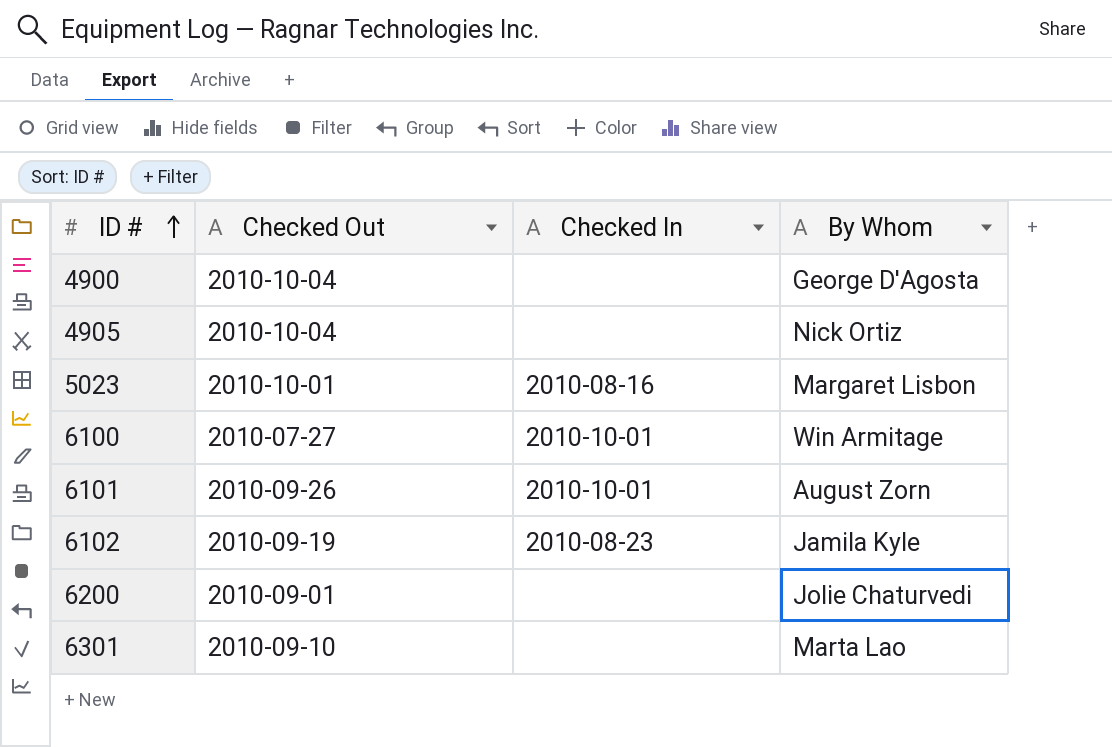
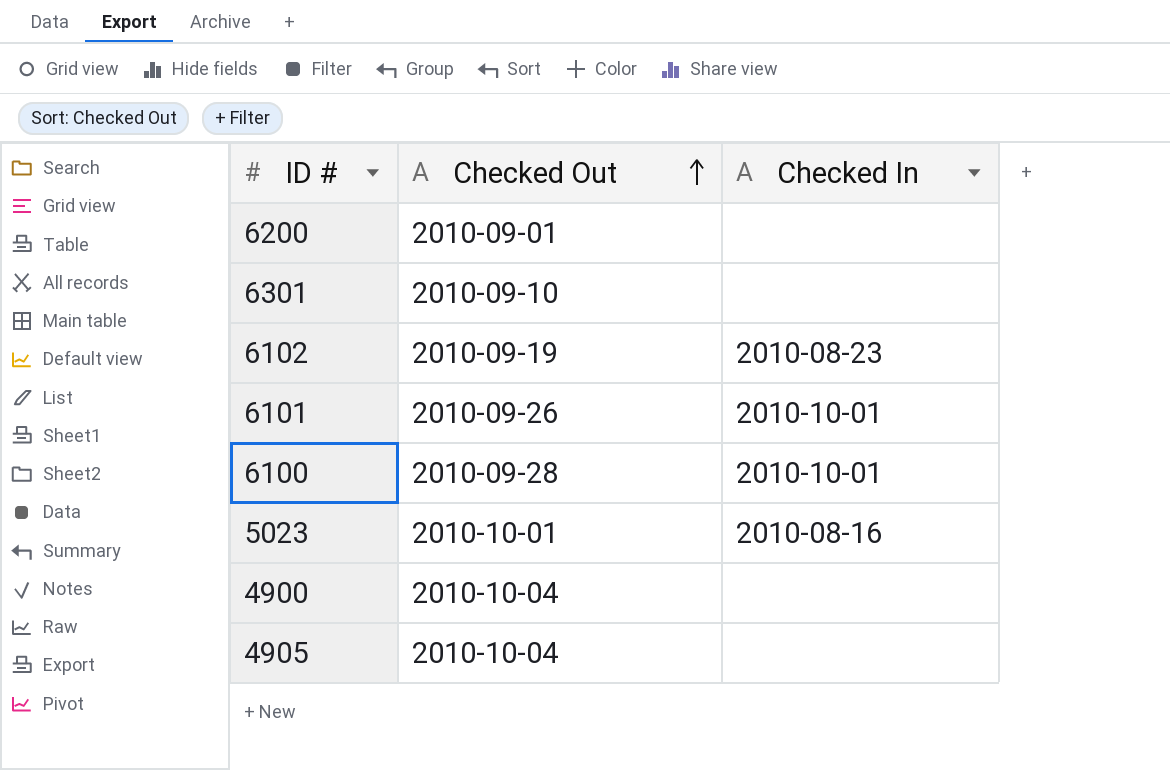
row order: ID # ascending -> Checked Out ascending
column By Whom | position: 4 -> none
6100 | Checked Out: 2010-07-27 -> 2010-09-28

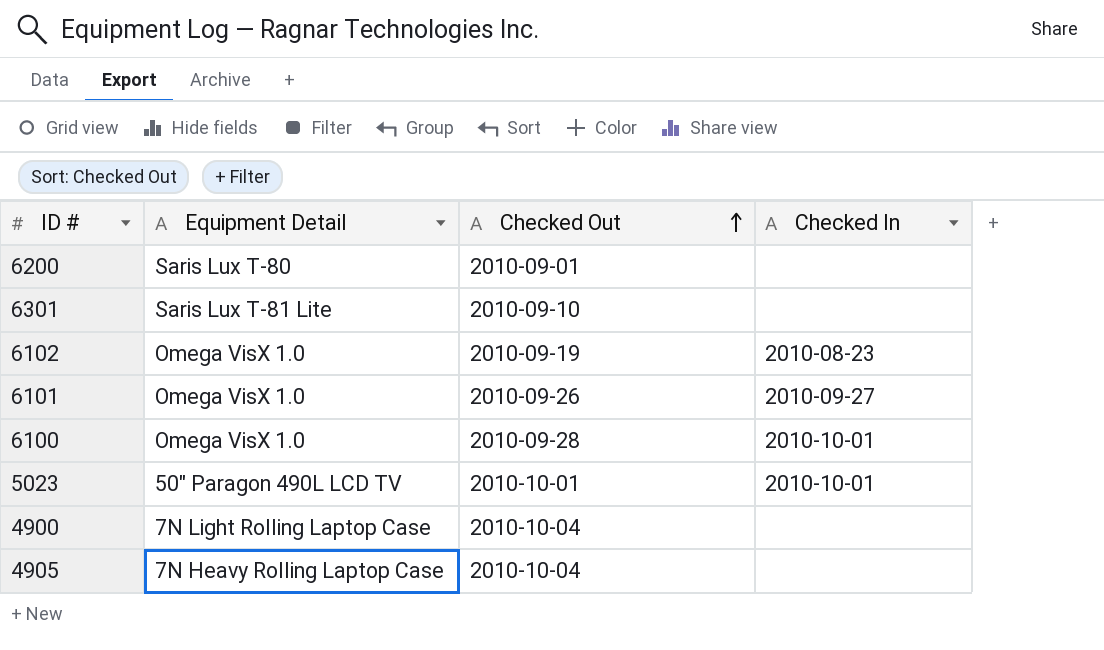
column Equipment Detail | position: none -> 2
6101 | Checked In: 2010-10-01 -> 2010-09-27
5023 | Checked In: 2010-08-16 -> 2010-10-01

